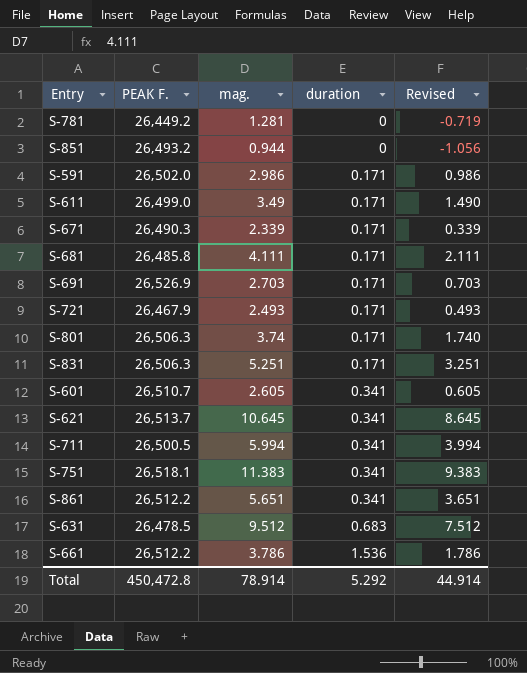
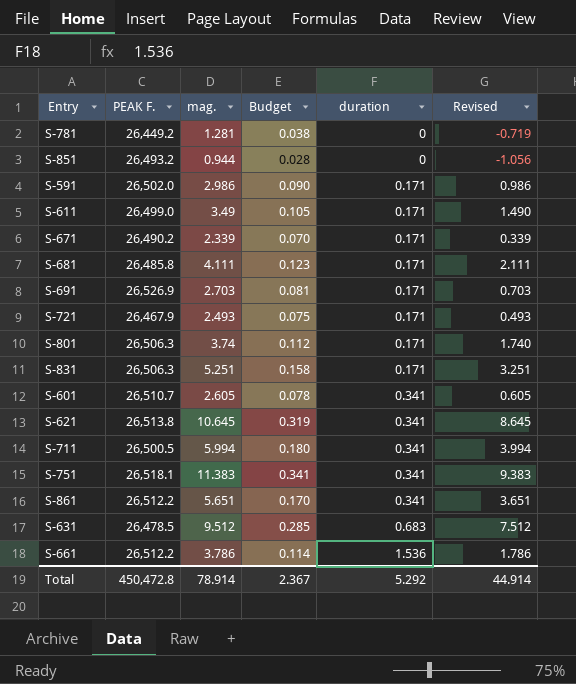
column Budget | formula: none -> [mag.] * 0.03
S-671 | PEAK F.: 26,490.3 -> 26,490.2
S-621 | PEAK F.: 26,513.7 -> 26,513.8

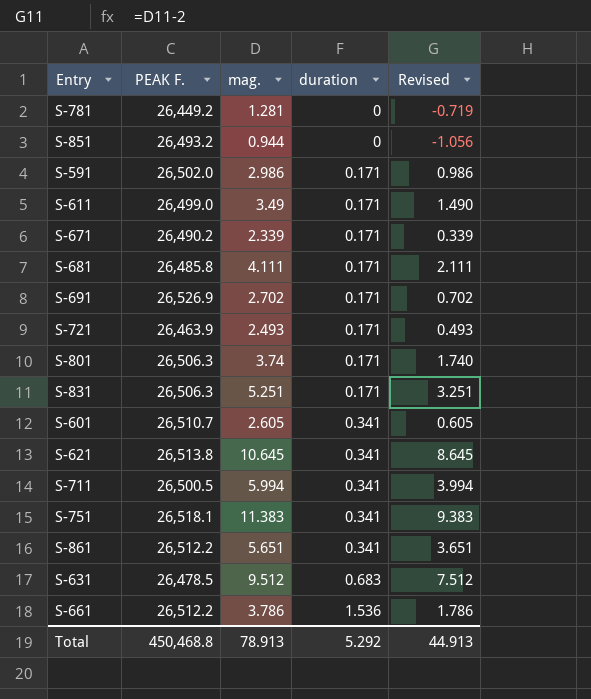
column Budget | formula: [mag.] * 0.03 -> none
S-691 | mag.: 2.703 -> 2.702
S-691 | Revised: 0.703 -> 0.702
S-721 | PEAK F.: 26,467.9 -> 26,463.9
Total | PEAK F.: 450,472.8 -> 450,468.8
Total | mag.: 78.914 -> 78.913
Total | Revised: 44.914 -> 44.913

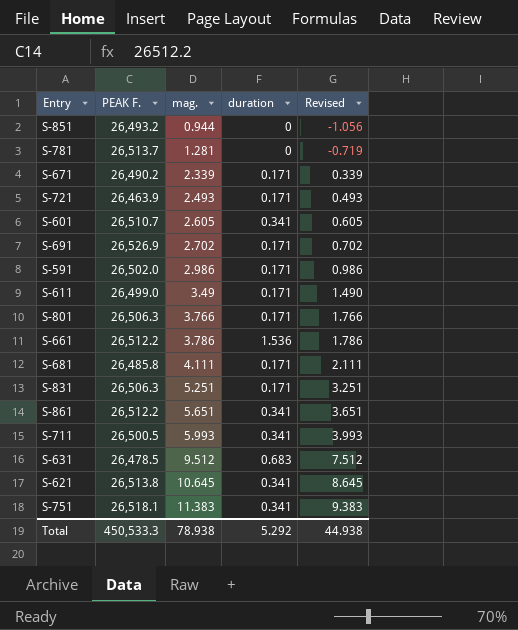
row order: duration ascending -> mag. ascending
S-781 | PEAK F.: 26,449.2 -> 26,513.7
S-801 | mag.: 3.74 -> 3.766
S-801 | Revised: 1.740 -> 1.766
S-711 | mag.: 5.994 -> 5.993
S-711 | Revised: 3.994 -> 3.993
Total | PEAK F.: 450,468.8 -> 450,533.3
Total | mag.: 78.913 -> 78.938
Total | Revised: 44.913 -> 44.938

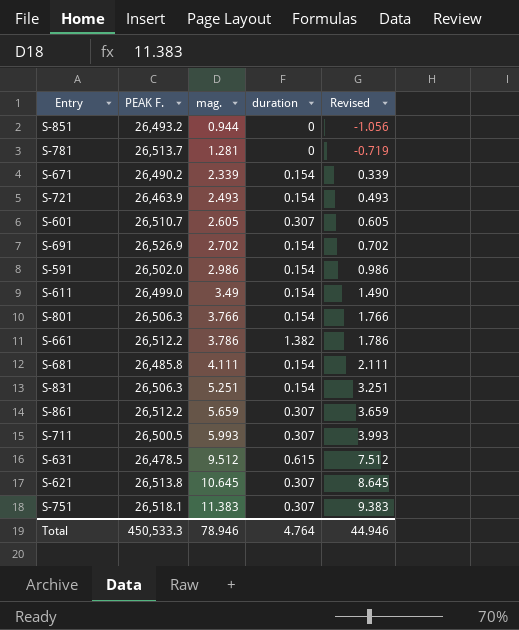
S-671 | duration: 0.171 -> 0.154
S-721 | duration: 0.171 -> 0.154
S-601 | duration: 0.341 -> 0.307
S-691 | duration: 0.171 -> 0.154
S-591 | duration: 0.171 -> 0.154
S-611 | duration: 0.171 -> 0.154
S-801 | duration: 0.171 -> 0.154
S-661 | duration: 1.536 -> 1.382
S-681 | duration: 0.171 -> 0.154
S-831 | duration: 0.171 -> 0.154
S-861 | mag.: 5.651 -> 5.659
S-861 | duration: 0.341 -> 0.307
S-861 | Revised: 3.651 -> 3.659
S-711 | duration: 0.341 -> 0.307
S-631 | duration: 0.683 -> 0.615
S-621 | duration: 0.341 -> 0.307
S-751 | duration: 0.341 -> 0.307
Total | mag.: 78.938 -> 78.946
Total | duration: 5.292 -> 4.764
Total | Revised: 44.938 -> 44.946

